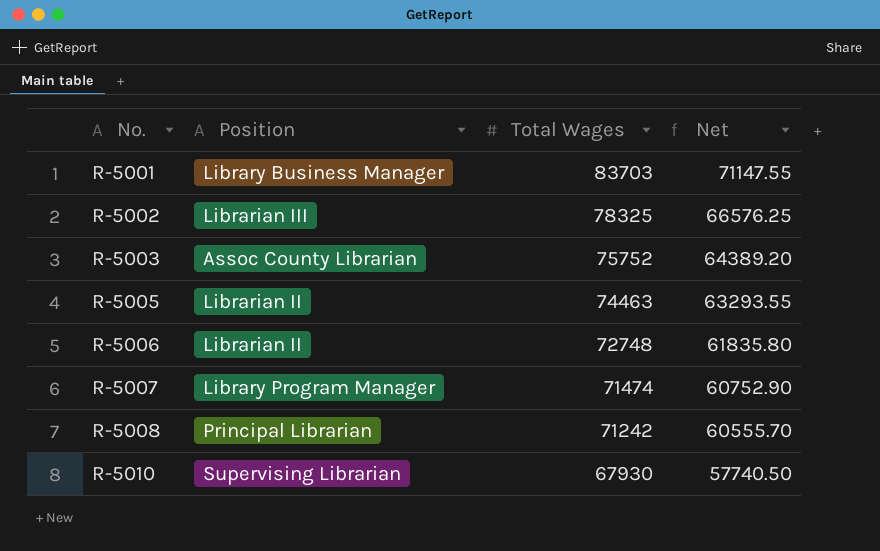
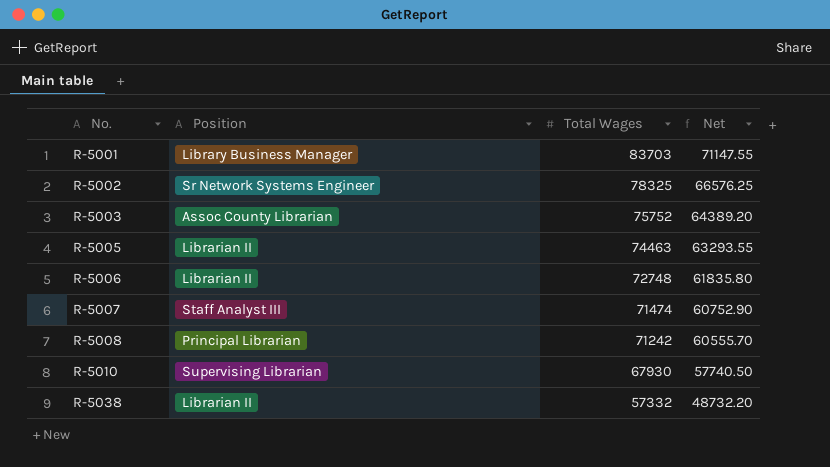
R-5002 | Position: Librarian III -> Sr Network Systems Engineer
R-5007 | Position: Library Program Manager -> Staff Analyst III
row R-5038: none -> Librarian II | 57332 | 48732.20

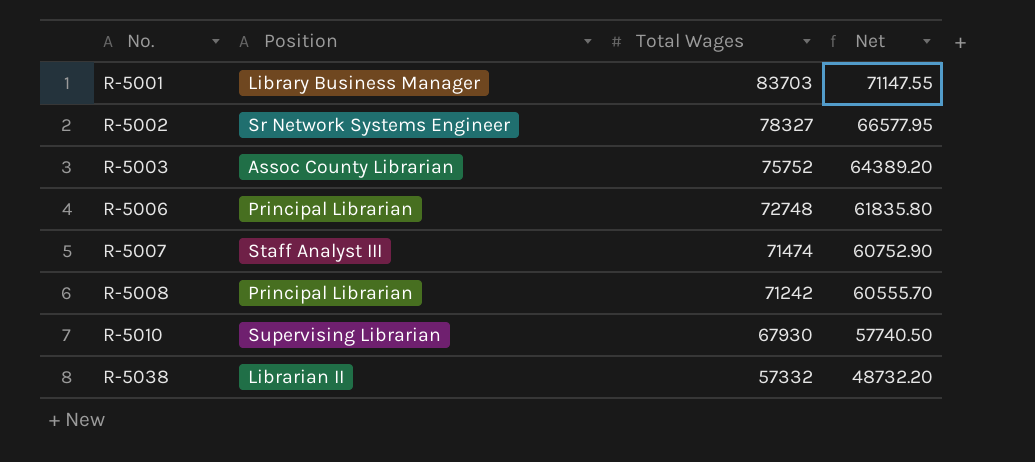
row R-5005: Librarian II | 74463 | 63293.55 -> none
R-5002 | Total Wages: 78325 -> 78327
R-5002 | Net: 66576.25 -> 66577.95
R-5006 | Position: Librarian II -> Principal Librarian

